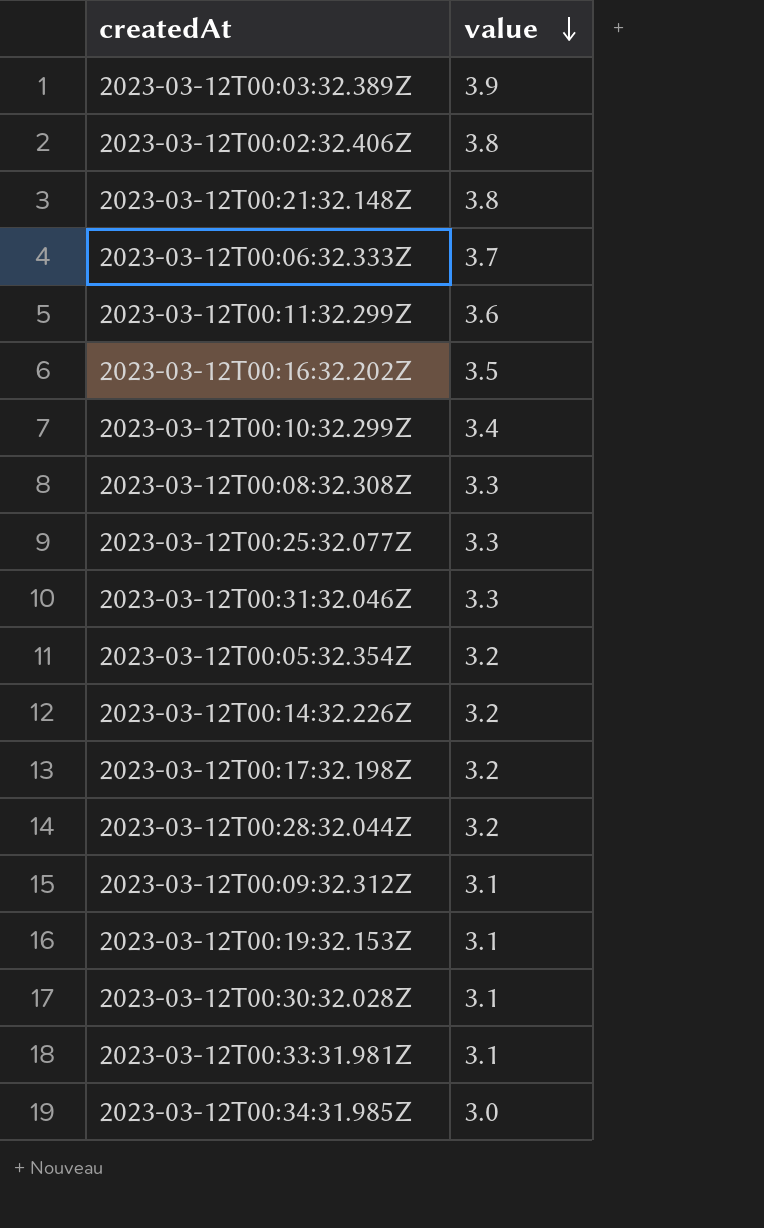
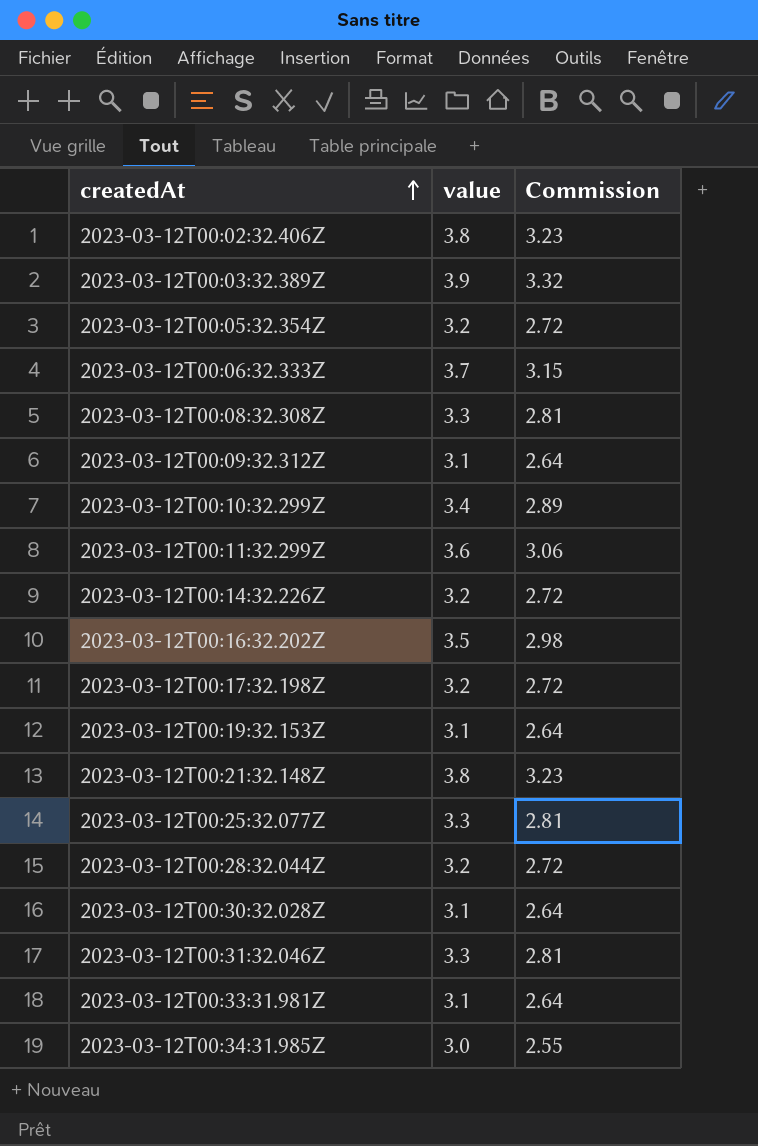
row order: value descending -> createdAt ascending
column Commission | formula: none -> [value] * 0.85

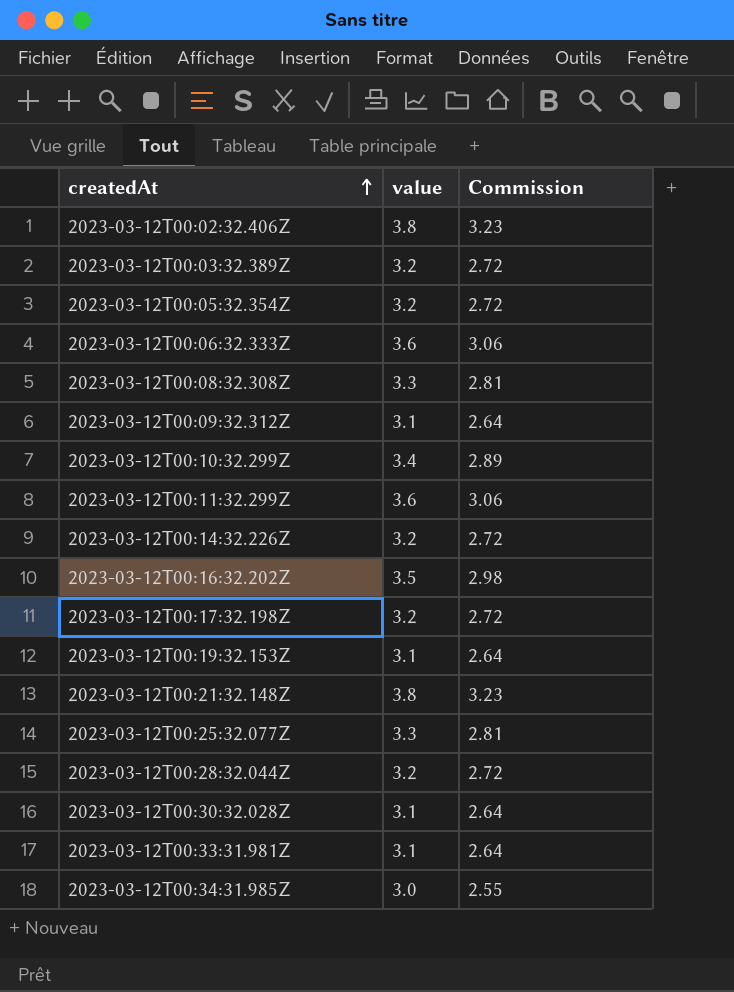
row 2023-03-12T00:31:32.046Z: 3.3 | 2.81 -> none
2023-03-12T00:03:32.389Z | value: 3.9 -> 3.2
2023-03-12T00:03:32.389Z | Commission: 3.32 -> 2.72
2023-03-12T00:06:32.333Z | value: 3.7 -> 3.6
2023-03-12T00:06:32.333Z | Commission: 3.15 -> 3.06

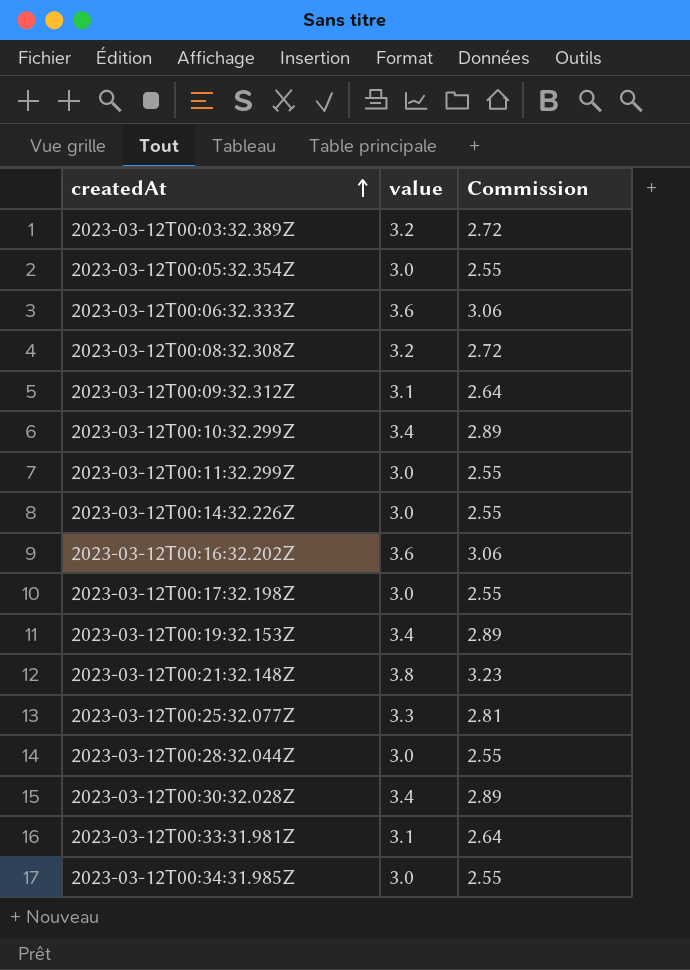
row 2023-03-12T00:02:32.406Z: 3.8 | 3.23 -> none
2023-03-12T00:05:32.354Z | value: 3.2 -> 3.0
2023-03-12T00:05:32.354Z | Commission: 2.72 -> 2.55
2023-03-12T00:08:32.308Z | value: 3.3 -> 3.2
2023-03-12T00:08:32.308Z | Commission: 2.81 -> 2.72
2023-03-12T00:11:32.299Z | value: 3.6 -> 3.0
2023-03-12T00:11:32.299Z | Commission: 3.06 -> 2.55
2023-03-12T00:14:32.226Z | value: 3.2 -> 3.0
2023-03-12T00:14:32.226Z | Commission: 2.72 -> 2.55
2023-03-12T00:16:32.202Z | value: 3.5 -> 3.6
2023-03-12T00:16:32.202Z | Commission: 2.98 -> 3.06
2023-03-12T00:17:32.198Z | value: 3.2 -> 3.0
2023-03-12T00:17:32.198Z | Commission: 2.72 -> 2.55
2023-03-12T00:19:32.153Z | value: 3.1 -> 3.4
2023-03-12T00:19:32.153Z | Commission: 2.64 -> 2.89
2023-03-12T00:28:32.044Z | value: 3.2 -> 3.0
2023-03-12T00:28:32.044Z | Commission: 2.72 -> 2.55
2023-03-12T00:30:32.028Z | value: 3.1 -> 3.4
2023-03-12T00:30:32.028Z | Commission: 2.64 -> 2.89

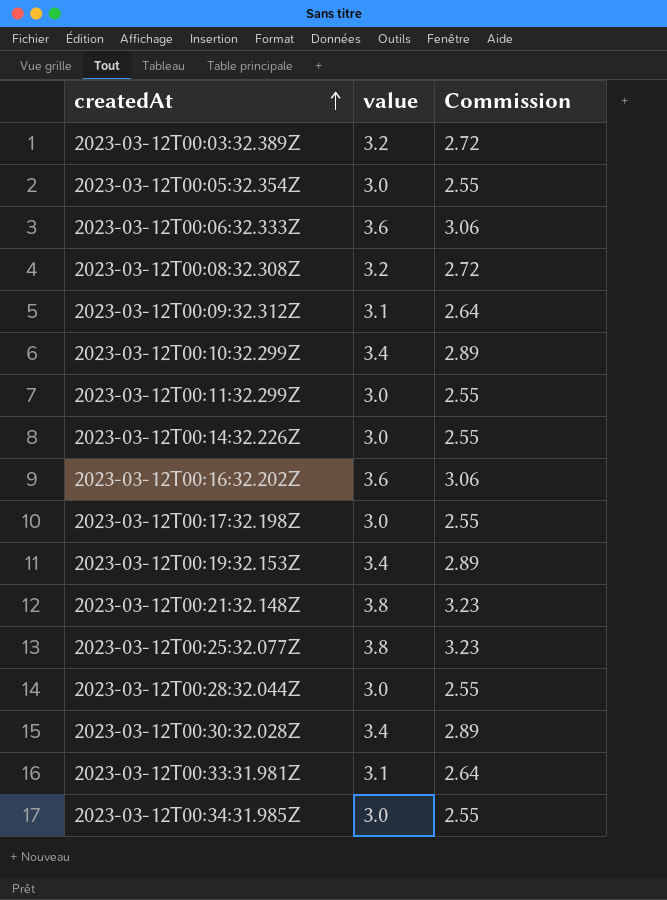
2023-03-12T00:25:32.077Z | value: 3.3 -> 3.8
2023-03-12T00:25:32.077Z | Commission: 2.81 -> 3.23

